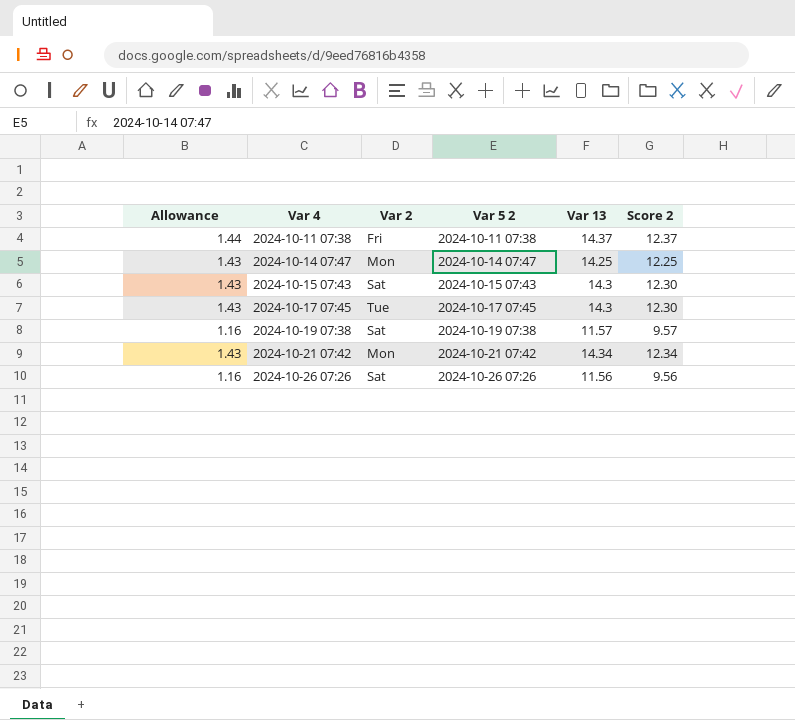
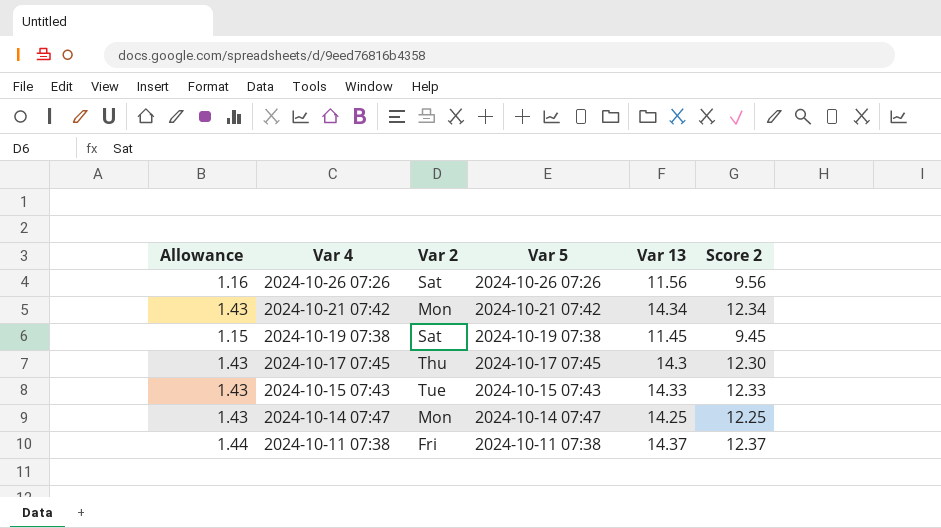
row order: Var 4 ascending -> Var 4 descending
column name: Var 5 2 -> Var 5
2024-10-19 07:38 | Allowance: 1.16 -> 1.15
2024-10-19 07:38 | Var 13: 11.57 -> 11.45
2024-10-19 07:38 | Score 2: 9.57 -> 9.45
2024-10-17 07:45 | Var 2: Tue -> Thu
2024-10-15 07:43 | Var 2: Sat -> Tue
2024-10-15 07:43 | Var 13: 14.3 -> 14.33
2024-10-15 07:43 | Score 2: 12.30 -> 12.33

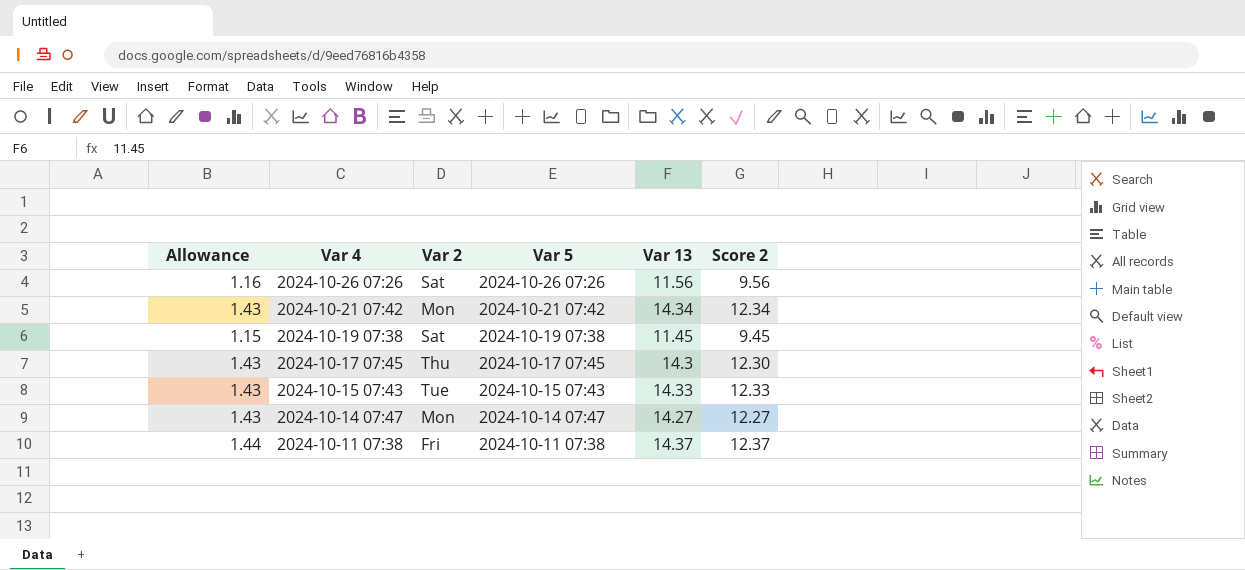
2024-10-14 07:47 | Var 13: 14.25 -> 14.27
2024-10-14 07:47 | Score 2: 12.25 -> 12.27

